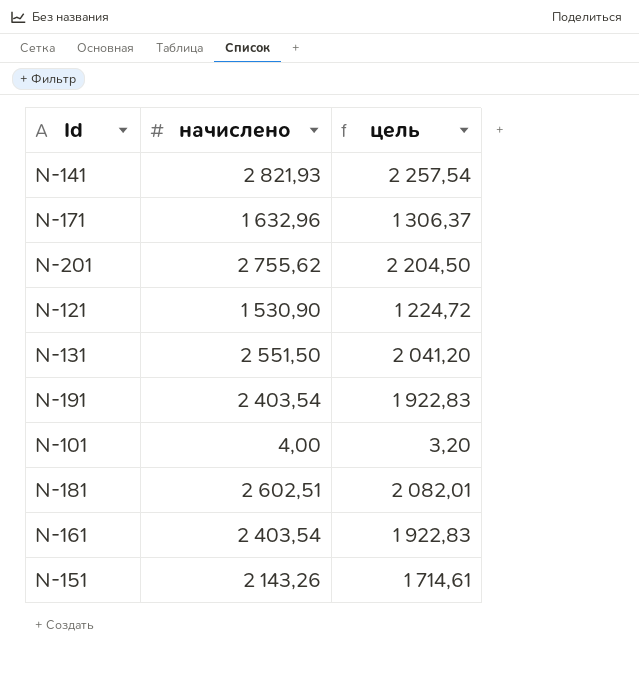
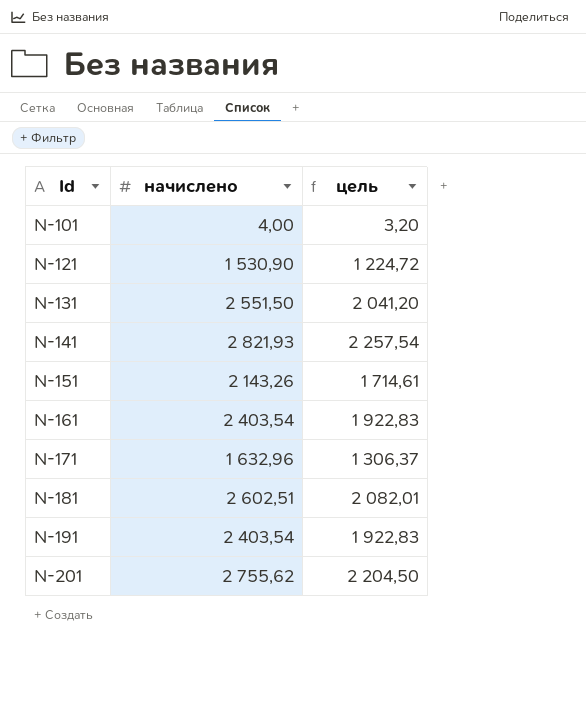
row order: none -> Id ascending

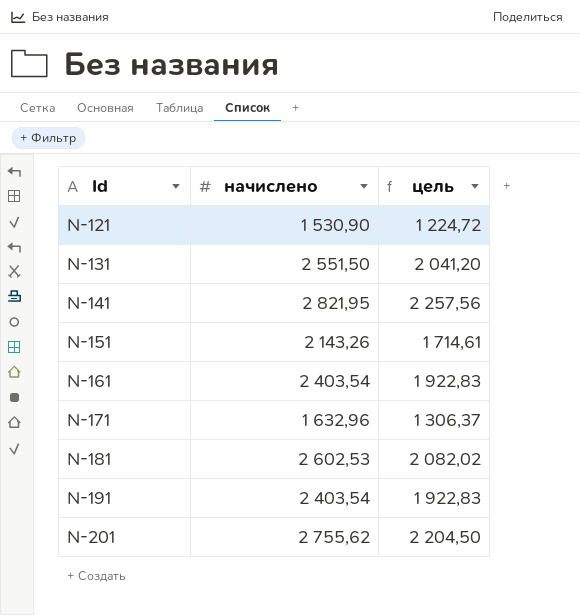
row N-101: 4,00 | 3,20 -> none
N-141 | начислено: 2 821,93 -> 2 821,95
N-141 | цель: 2 257,54 -> 2 257,56
N-181 | начислено: 2 602,51 -> 2 602,53
N-181 | цель: 2 082,01 -> 2 082,02

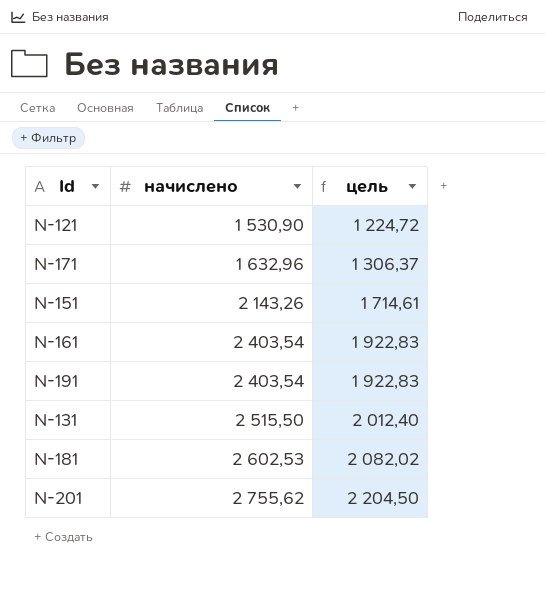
row order: Id ascending -> начислено ascending
row N-141: 2 821,95 | 2 257,56 -> none
N-131 | начислено: 2 551,50 -> 2 515,50
N-131 | цель: 2 041,20 -> 2 012,40

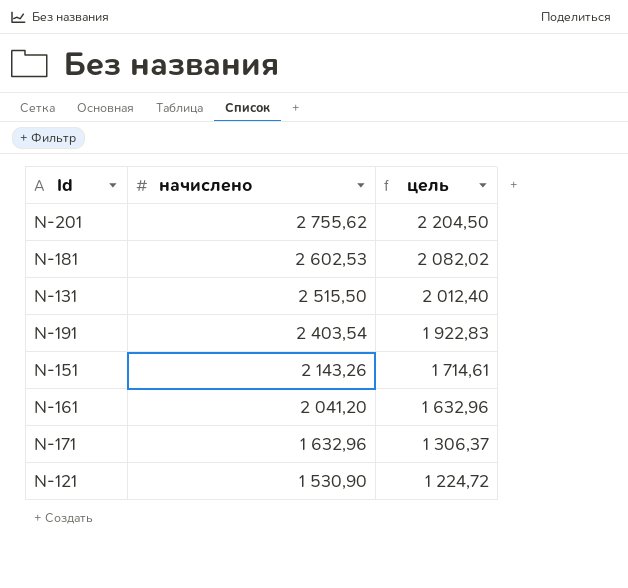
row order: начислено ascending -> начислено descending
N-161 | начислено: 2 403,54 -> 2 041,20
N-161 | цель: 1 922,83 -> 1 632,96

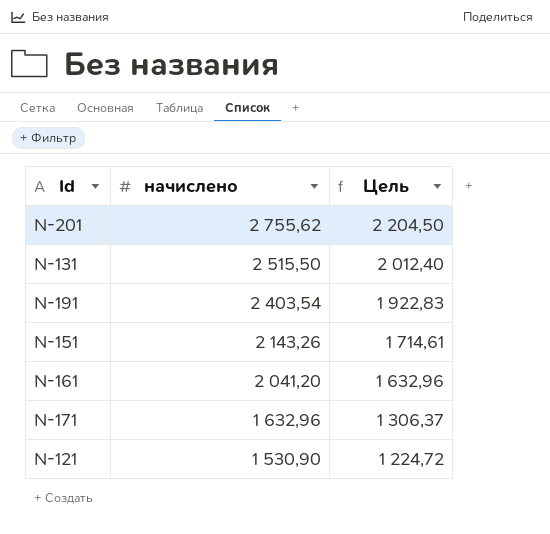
column name: цель -> Цель
row N-181: 2 602,53 | 2 082,02 -> none

